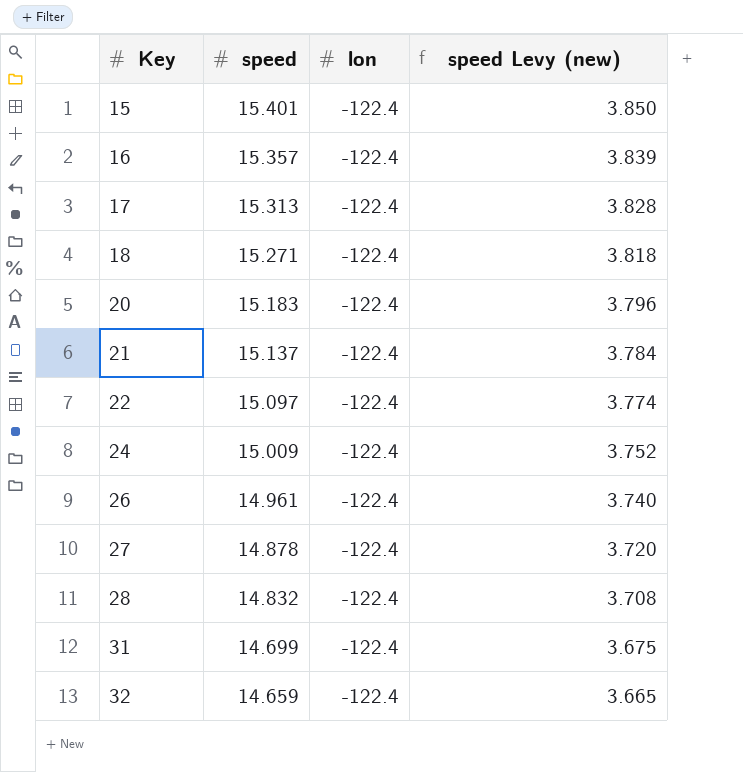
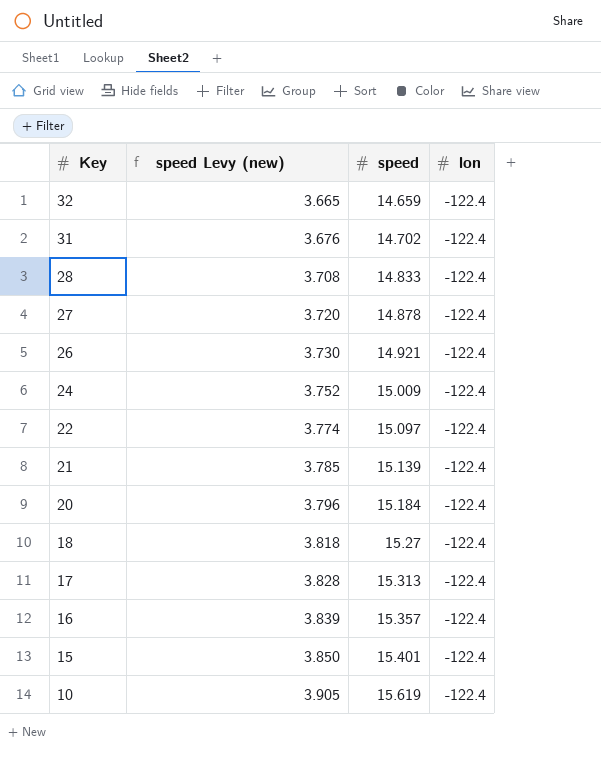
row order: Key ascending -> Key descending
column speed Levy (new) | position: 4 -> 2
31 | speed Levy (new): 3.675 -> 3.676
31 | speed: 14.699 -> 14.702
28 | speed: 14.832 -> 14.833
26 | speed Levy (new): 3.740 -> 3.730
26 | speed: 14.961 -> 14.921
21 | speed Levy (new): 3.784 -> 3.785
21 | speed: 15.137 -> 15.139
20 | speed: 15.183 -> 15.184
18 | speed: 15.271 -> 15.27
row 10: none -> 3.905 | 15.619 | -122.4

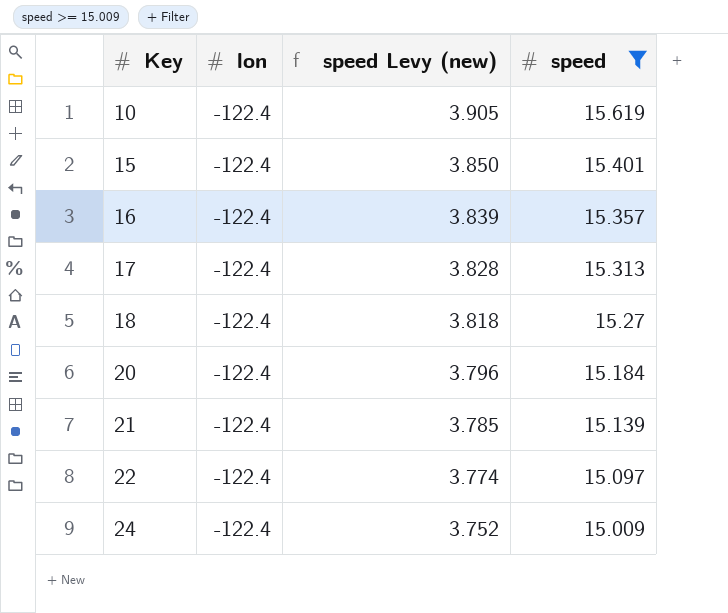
filter: none -> speed >= 15.009
row order: Key descending -> Key ascending
column lon | position: 4 -> 2

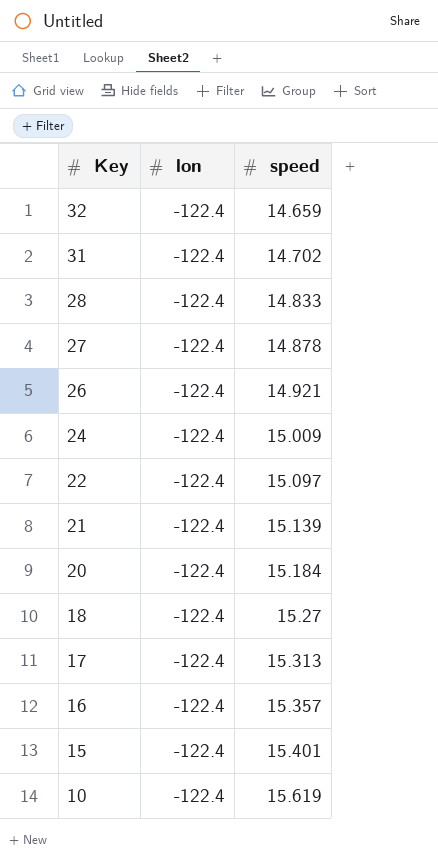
filter: speed >= 15.009 -> none
row order: Key ascending -> Key descending
column speed Levy (new) | formula: [speed] * 0.25 -> none

